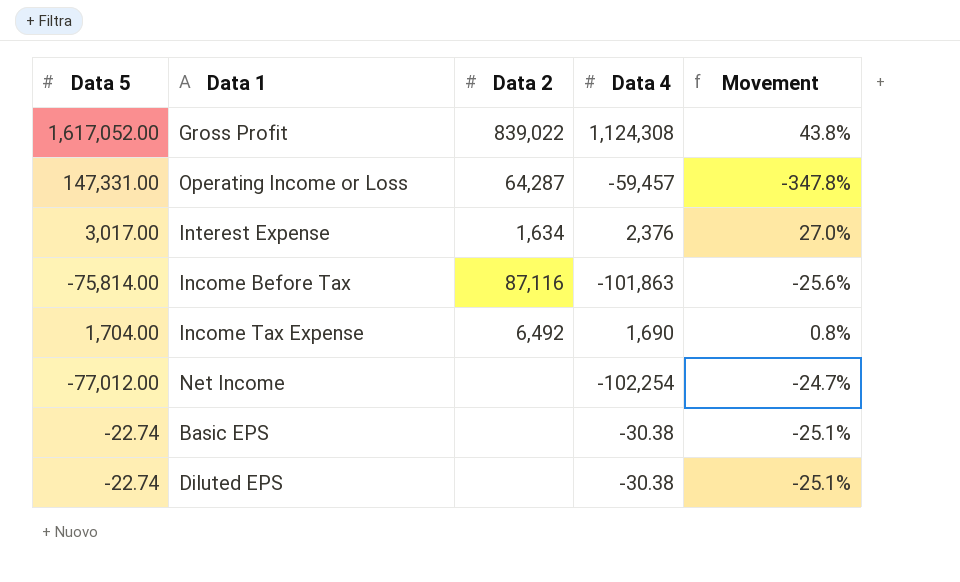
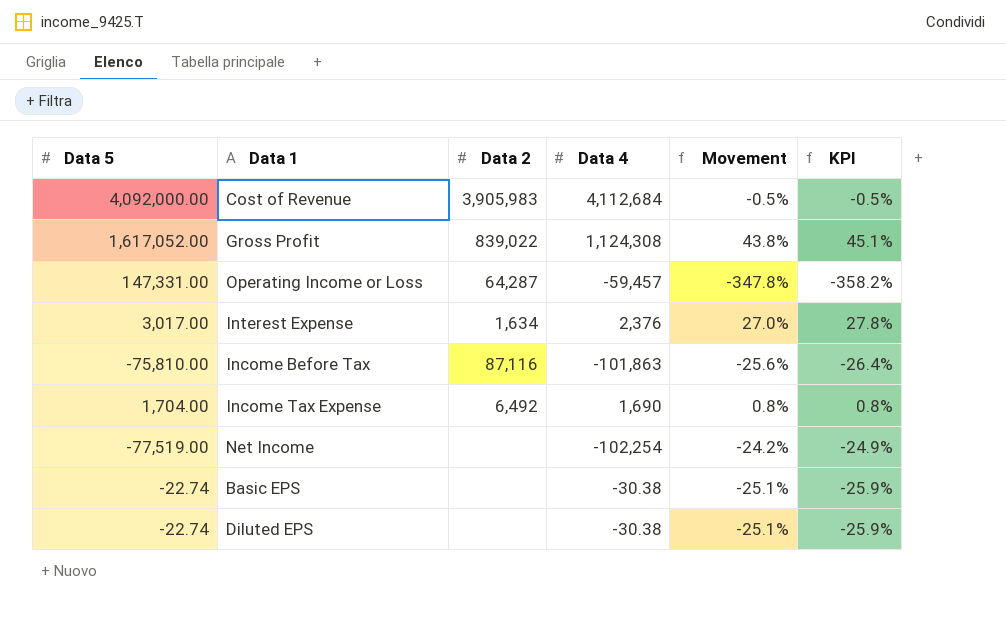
column KPI | formula: none -> [Movement] * 1.03
row Cost of Revenue: none -> 4,092,000.00 | 3,905,983 | 4,112,684 | -0.5% | -0.5%
Income Before Tax | Data 5: -75,814.00 -> -75,810.00
Net Income | Data 5: -77,012.00 -> -77,519.00
Net Income | Movement: -24.7% -> -24.2%

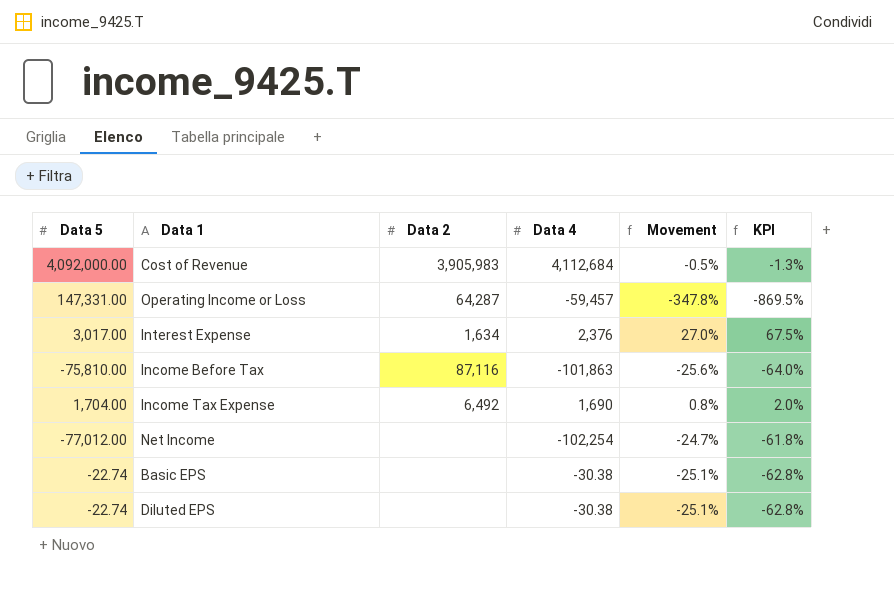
column KPI | formula: [Movement] * 1.03 -> [Movement] * 2.5
row Gross Profit: 1,617,052.00 | 839,022 | 1,124,308 | 43.8% | 45.1% -> none
Net Income | Data 5: -77,519.00 -> -77,012.00
Net Income | Movement: -24.2% -> -24.7%

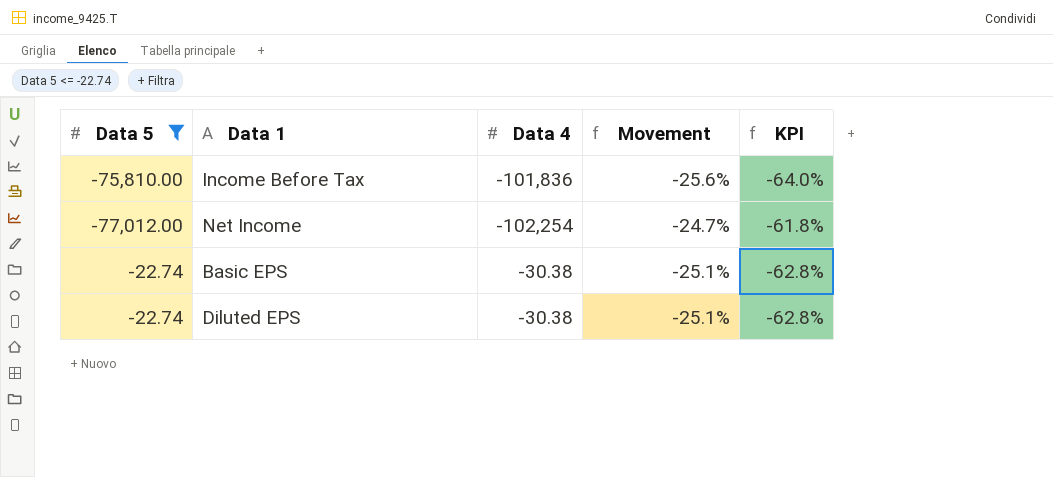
filter: none -> Data 5 <= -22.74
column Data 2 | position: 3 -> none
Income Before Tax | Data 4: -101,863 -> -101,836

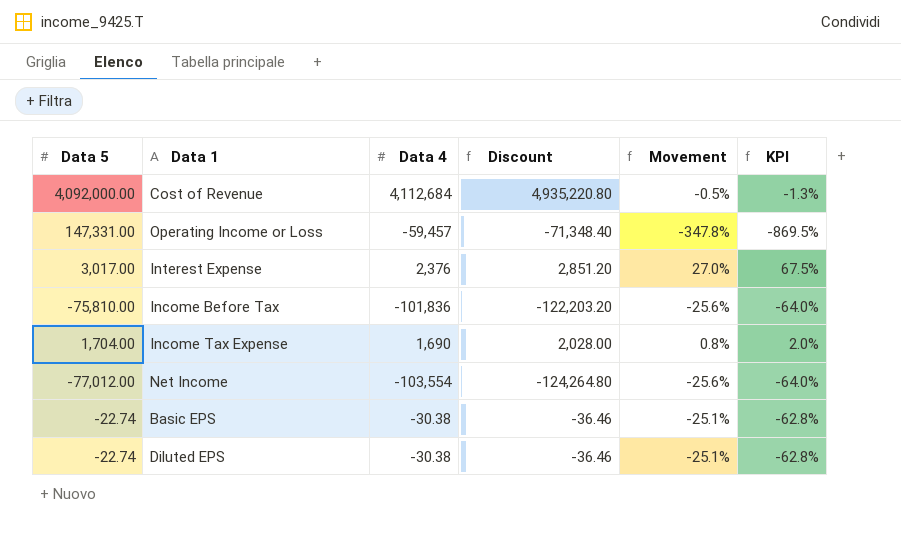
filter: Data 5 <= -22.74 -> none
column Discount | formula: none -> [Data 4] * 1.2
Net Income | Data 4: -102,254 -> -103,554
Net Income | Movement: -24.7% -> -25.6%
Net Income | KPI: -61.8% -> -64.0%

